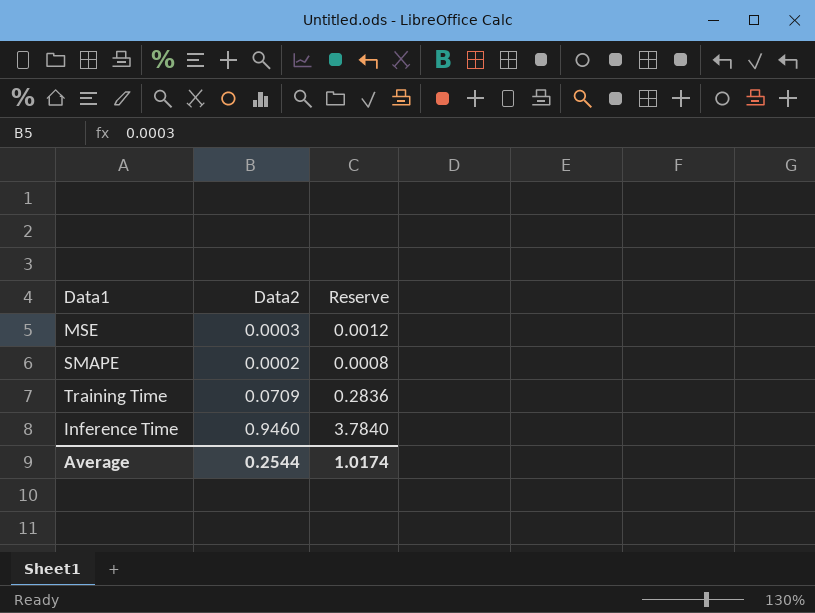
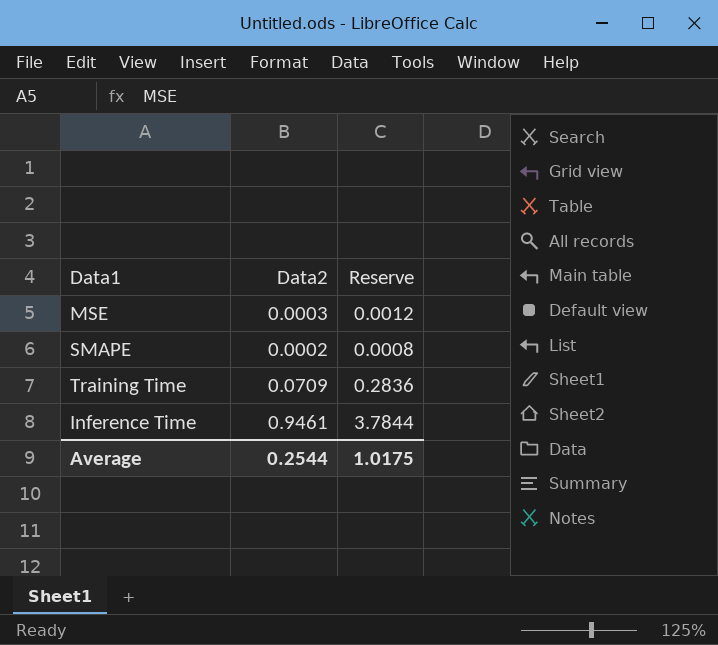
Inference Time | Data2: 0.9460 -> 0.9461
Inference Time | Reserve: 3.7840 -> 3.7844
Average | Reserve: 1.0174 -> 1.0175

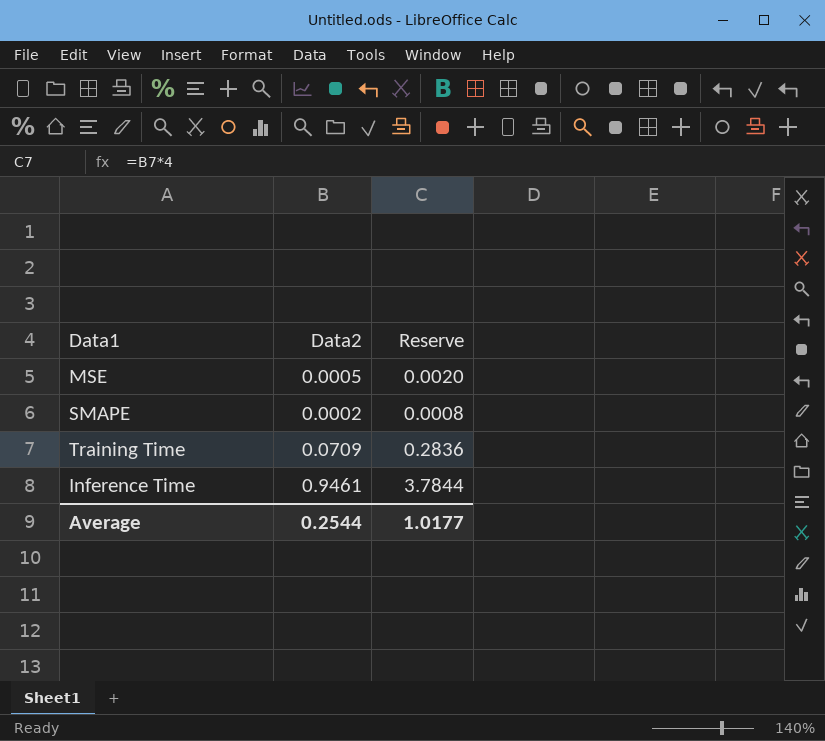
MSE | Data2: 0.0003 -> 0.0005
MSE | Reserve: 0.0012 -> 0.0020
Average | Reserve: 1.0175 -> 1.0177

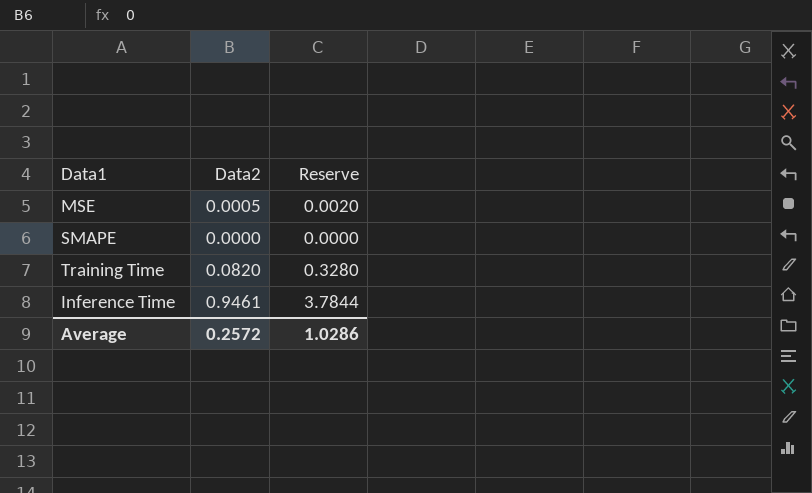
SMAPE | Data2: 0.0002 -> 0.0000
SMAPE | Reserve: 0.0008 -> 0.0000
Training Time | Data2: 0.0709 -> 0.0820
Training Time | Reserve: 0.2836 -> 0.3280
Average | Data2: 0.2544 -> 0.2572
Average | Reserve: 1.0177 -> 1.0286

